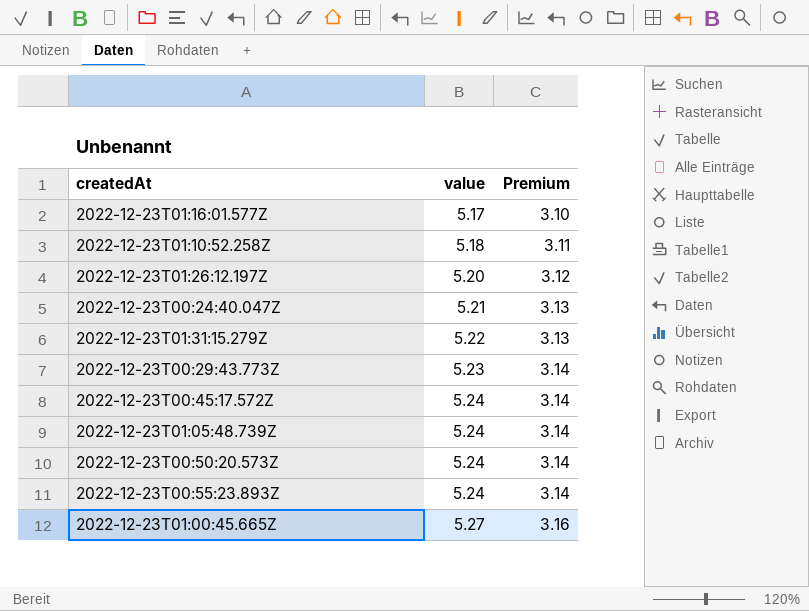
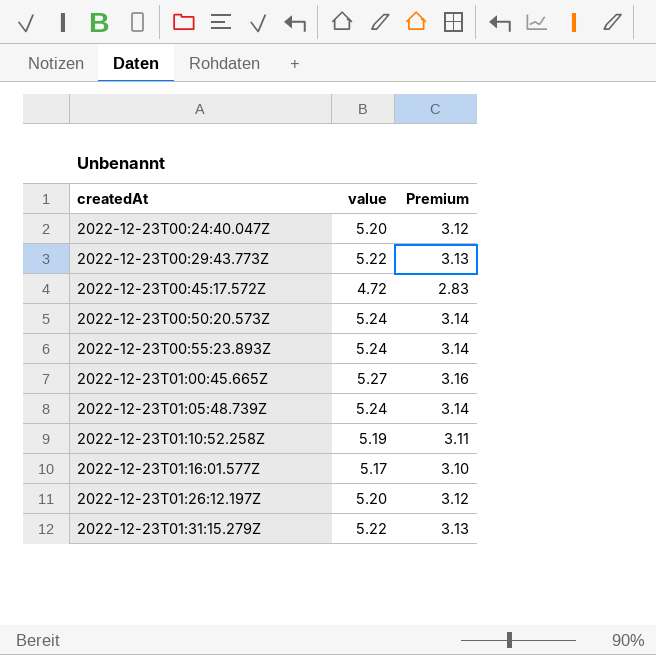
row order: value ascending -> createdAt ascending
2022-12-23T00:24:40.047Z | value: 5.21 -> 5.20
2022-12-23T00:24:40.047Z | Premium: 3.13 -> 3.12
2022-12-23T00:29:43.773Z | value: 5.23 -> 5.22
2022-12-23T00:29:43.773Z | Premium: 3.14 -> 3.13
2022-12-23T00:45:17.572Z | value: 5.24 -> 4.72
2022-12-23T00:45:17.572Z | Premium: 3.14 -> 2.83
2022-12-23T01:10:52.258Z | value: 5.18 -> 5.19

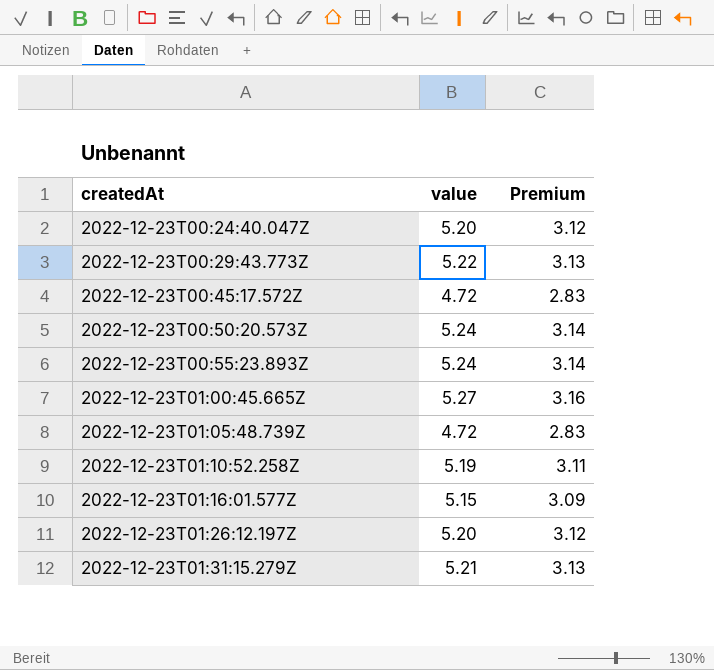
2022-12-23T01:05:48.739Z | value: 5.24 -> 4.72
2022-12-23T01:05:48.739Z | Premium: 3.14 -> 2.83
2022-12-23T01:16:01.577Z | value: 5.17 -> 5.15
2022-12-23T01:16:01.577Z | Premium: 3.10 -> 3.09
2022-12-23T01:31:15.279Z | value: 5.22 -> 5.21

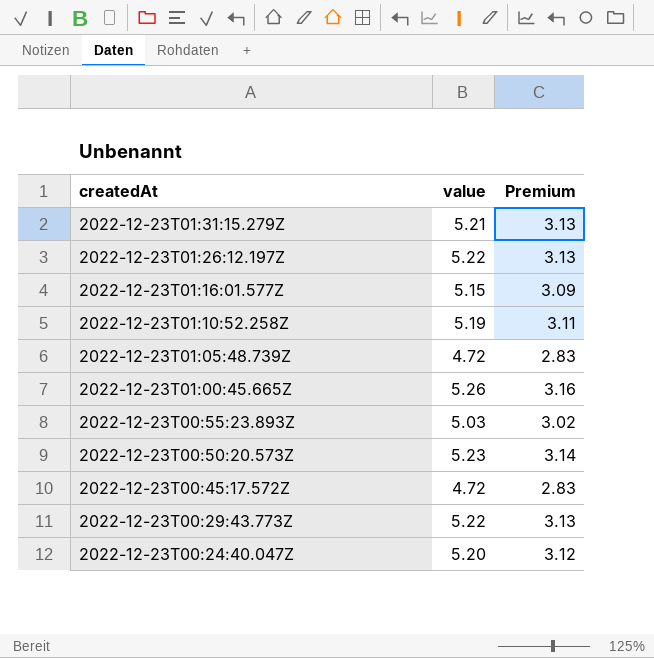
row order: createdAt ascending -> createdAt descending
2022-12-23T01:26:12.197Z | value: 5.20 -> 5.22
2022-12-23T01:26:12.197Z | Premium: 3.12 -> 3.13
2022-12-23T01:00:45.665Z | value: 5.27 -> 5.26
2022-12-23T00:55:23.893Z | value: 5.24 -> 5.03
2022-12-23T00:55:23.893Z | Premium: 3.14 -> 3.02
2022-12-23T00:50:20.573Z | value: 5.24 -> 5.23

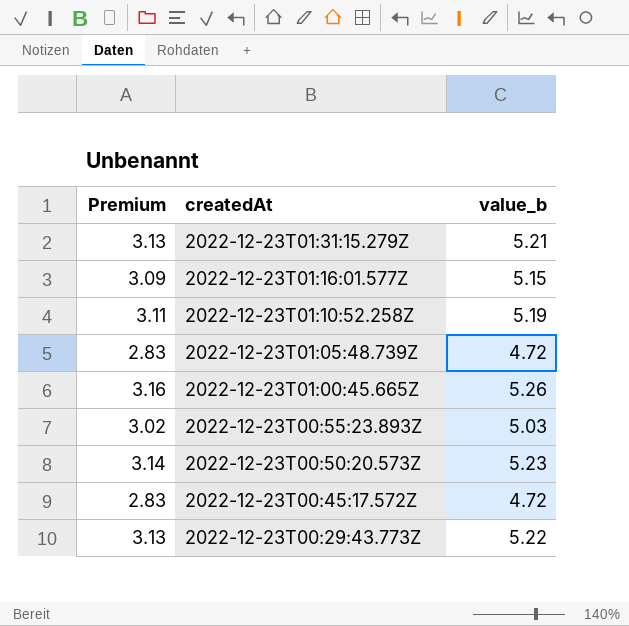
column Premium | position: 3 -> 1
column name: value -> value_b
row 2022-12-23T01:26:12.197Z: 5.22 | 3.13 -> none
row 2022-12-23T00:24:40.047Z: 5.20 | 3.12 -> none

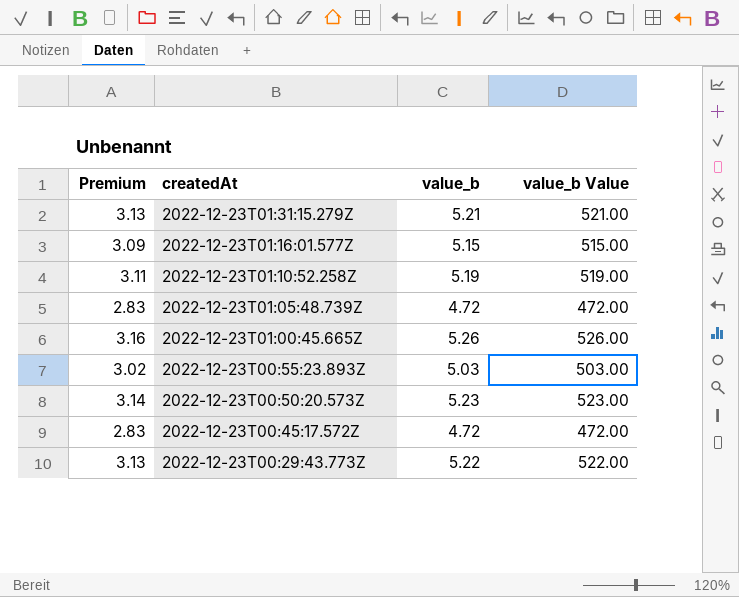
column value_b Value | formula: none -> [value_b] * 100

